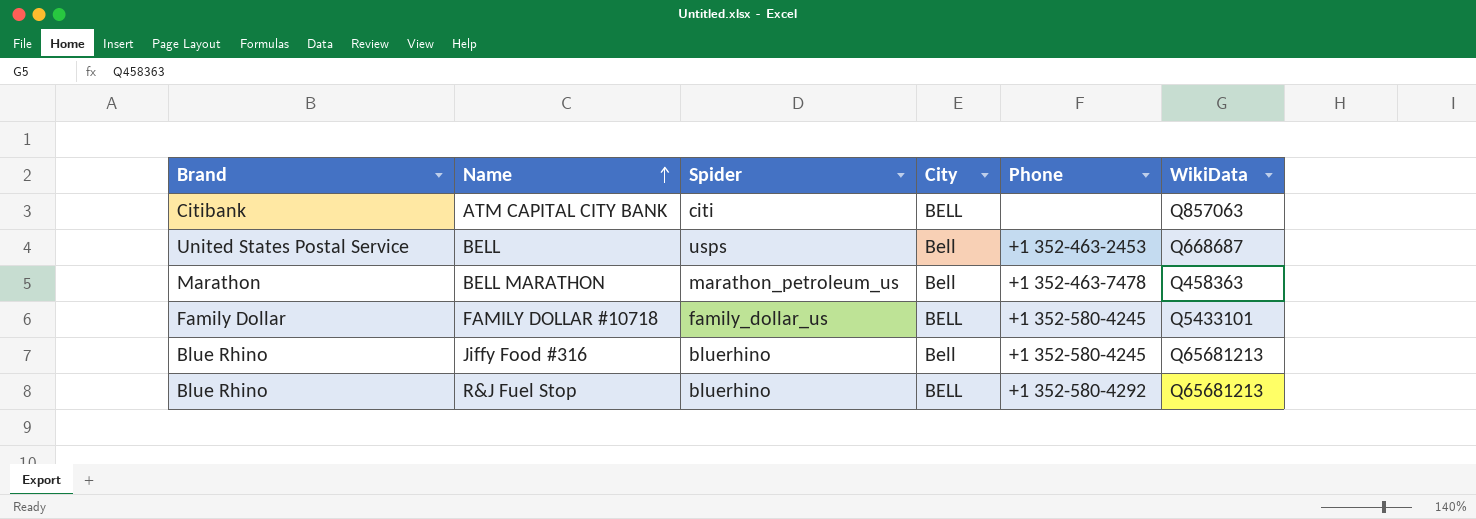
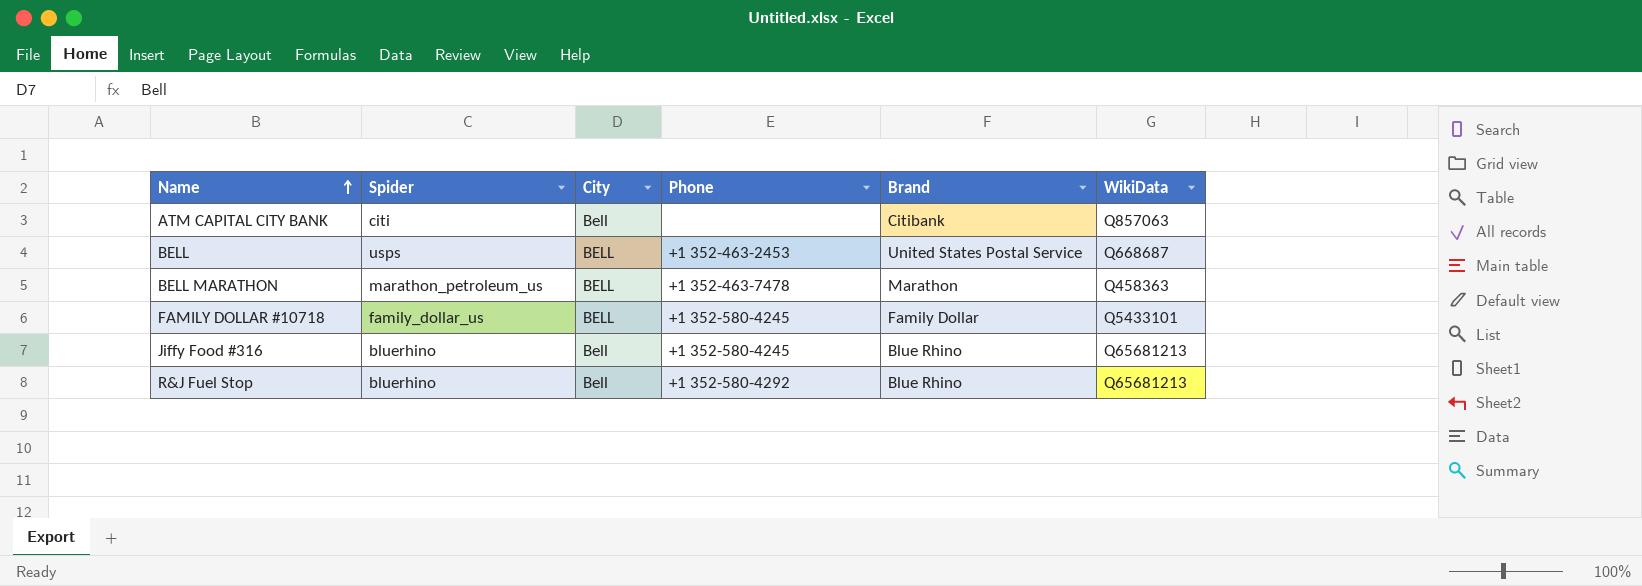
column Brand | position: 1 -> 5
ATM CAPITAL CITY BANK | City: BELL -> Bell
BELL | City: Bell -> BELL
BELL MARATHON | City: Bell -> BELL
R&J Fuel Stop | City: BELL -> Bell

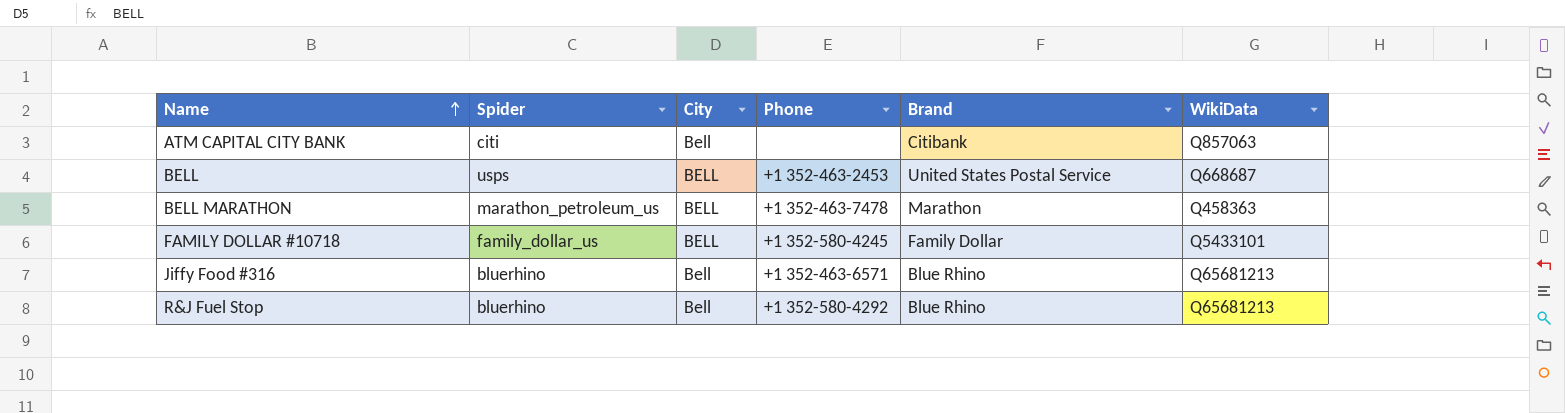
Jiffy Food #316 | Phone: +1 352-580-4245 -> +1 352-463-6571

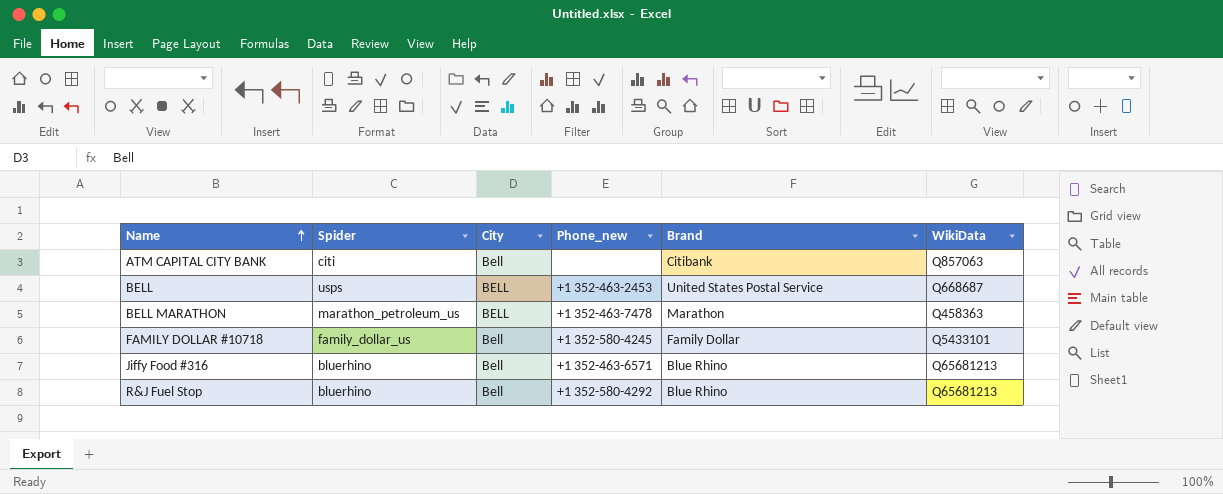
column name: Phone -> Phone_new
FAMILY DOLLAR #10718 | City: BELL -> Bell

